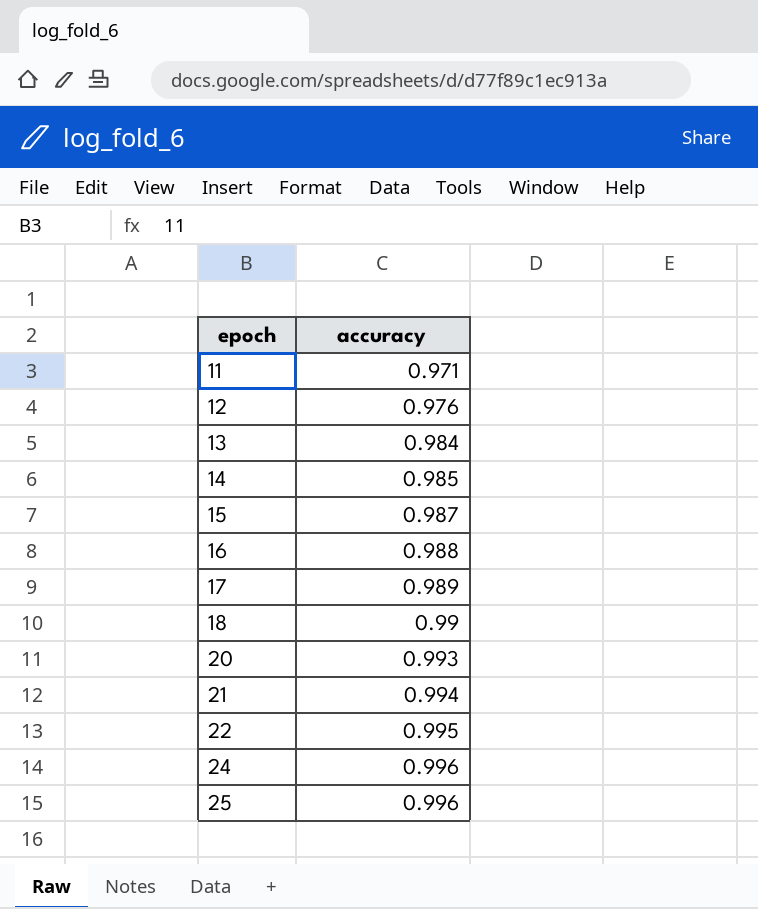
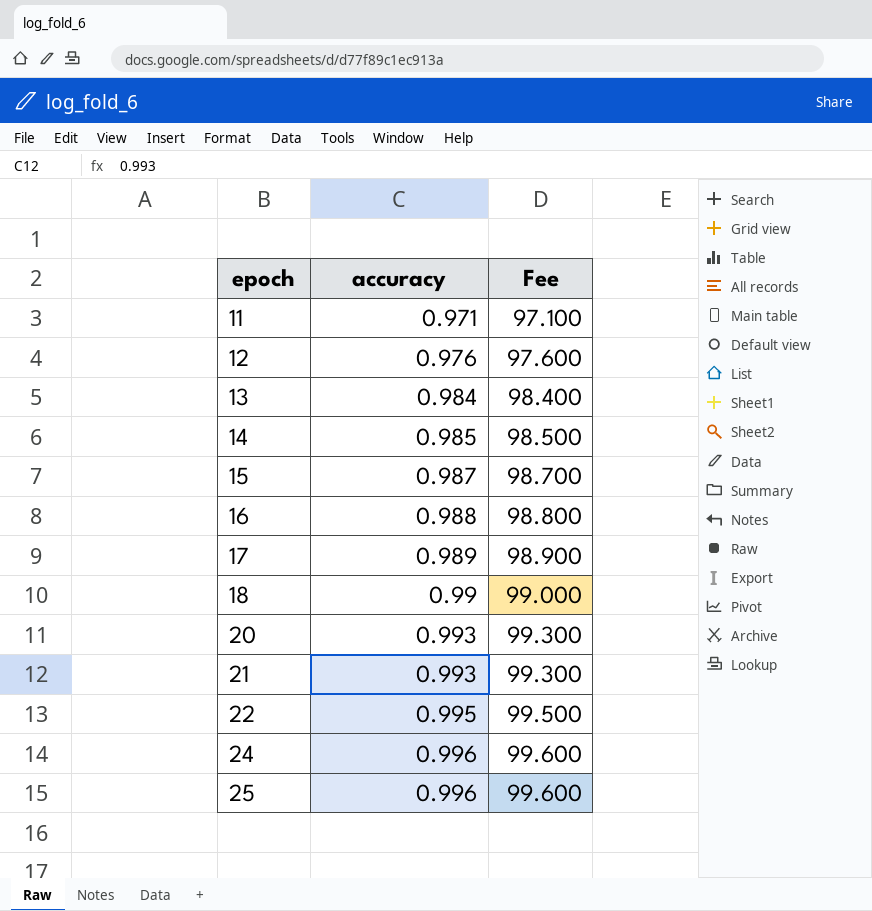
column Fee | formula: none -> [accuracy] * 100
21 | accuracy: 0.994 -> 0.993

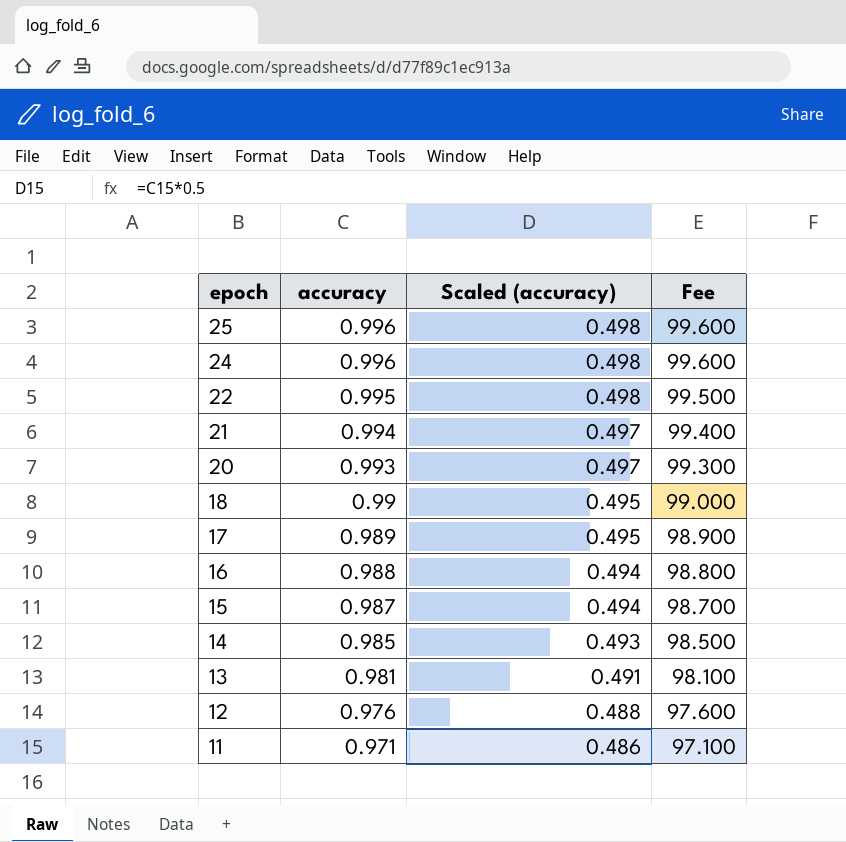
row order: epoch ascending -> epoch descending
column Scaled (accuracy) | formula: none -> [accuracy] * 0.5
21 | accuracy: 0.993 -> 0.994
21 | Fee: 99.300 -> 99.400
13 | accuracy: 0.984 -> 0.981
13 | Fee: 98.400 -> 98.100

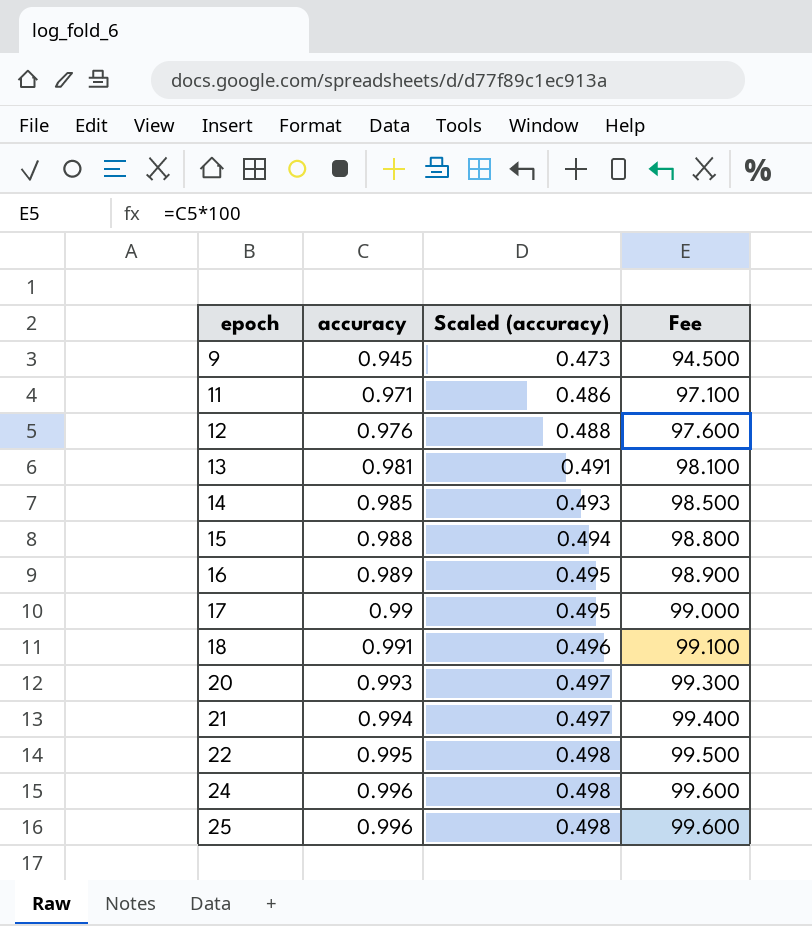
row order: epoch descending -> epoch ascending
row 9: none -> 0.945 | 0.473 | 94.500
15 | accuracy: 0.987 -> 0.988
15 | Fee: 98.700 -> 98.800
16 | accuracy: 0.988 -> 0.989
16 | Scaled (accuracy): 0.494 -> 0.495
16 | Fee: 98.800 -> 98.900
17 | accuracy: 0.989 -> 0.99
17 | Fee: 98.900 -> 99.000
18 | accuracy: 0.99 -> 0.991
18 | Scaled (accuracy): 0.495 -> 0.496
18 | Fee: 99.000 -> 99.100

